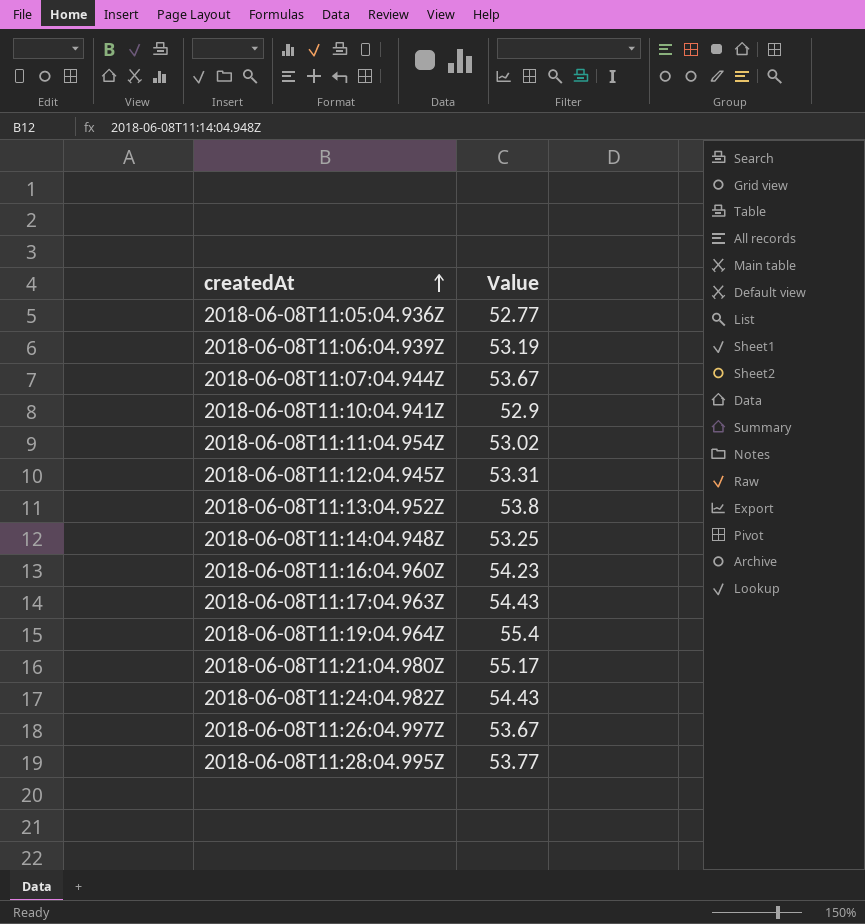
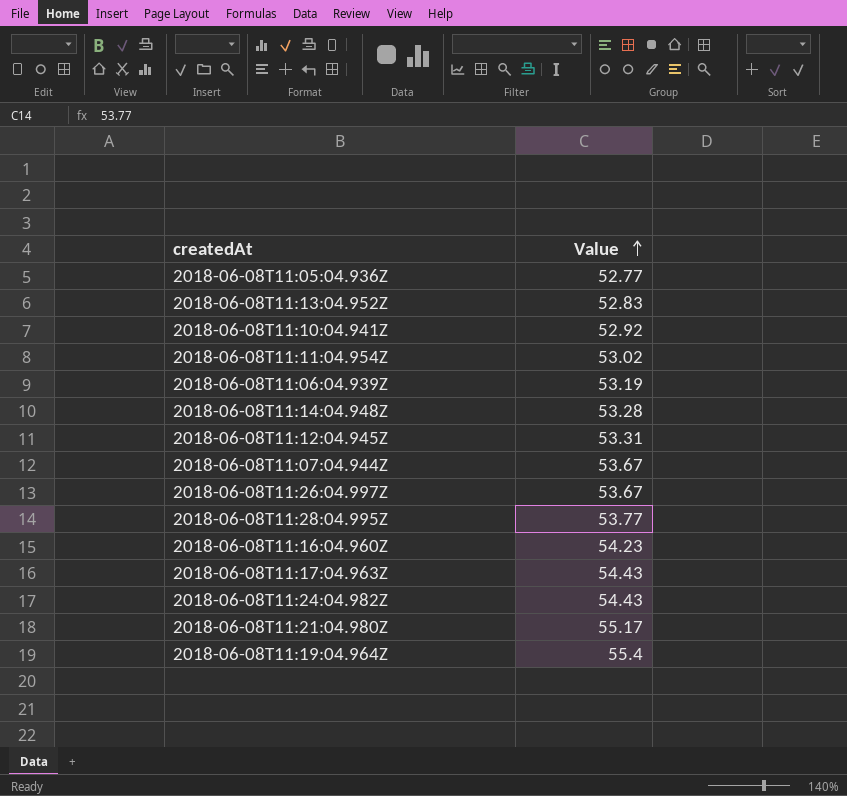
row order: createdAt ascending -> Value ascending
2018-06-08T11:13:04.952Z | Value: 53.8 -> 52.83
2018-06-08T11:10:04.941Z | Value: 52.9 -> 52.92
2018-06-08T11:14:04.948Z | Value: 53.25 -> 53.28

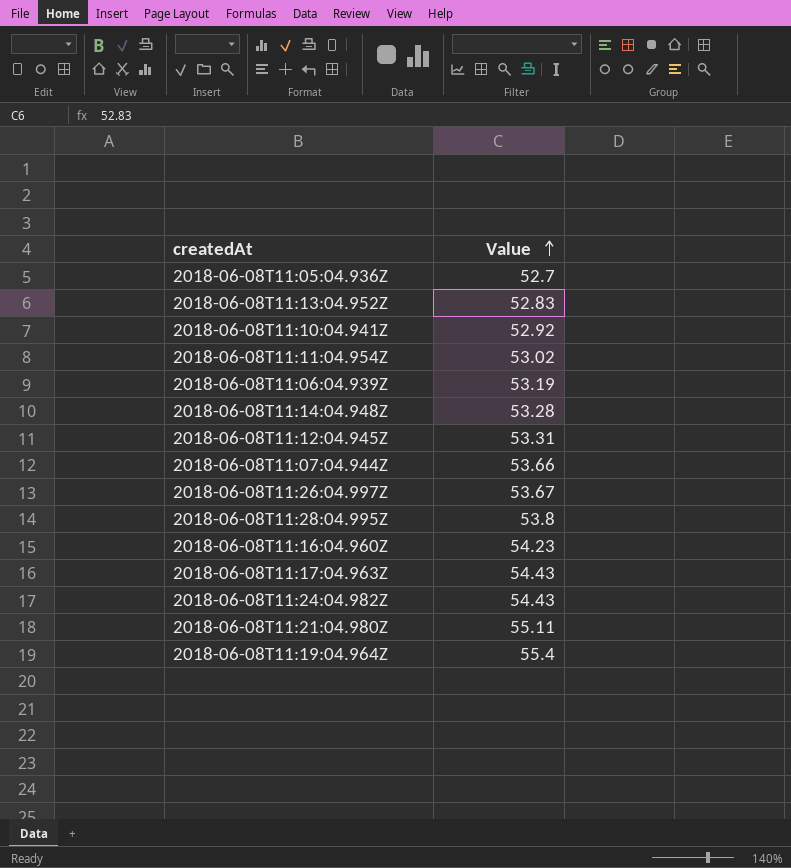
2018-06-08T11:05:04.936Z | Value: 52.77 -> 52.7
2018-06-08T11:07:04.944Z | Value: 53.67 -> 53.66
2018-06-08T11:28:04.995Z | Value: 53.77 -> 53.8
2018-06-08T11:21:04.980Z | Value: 55.17 -> 55.11

